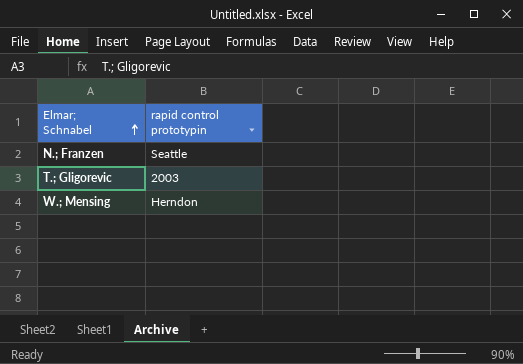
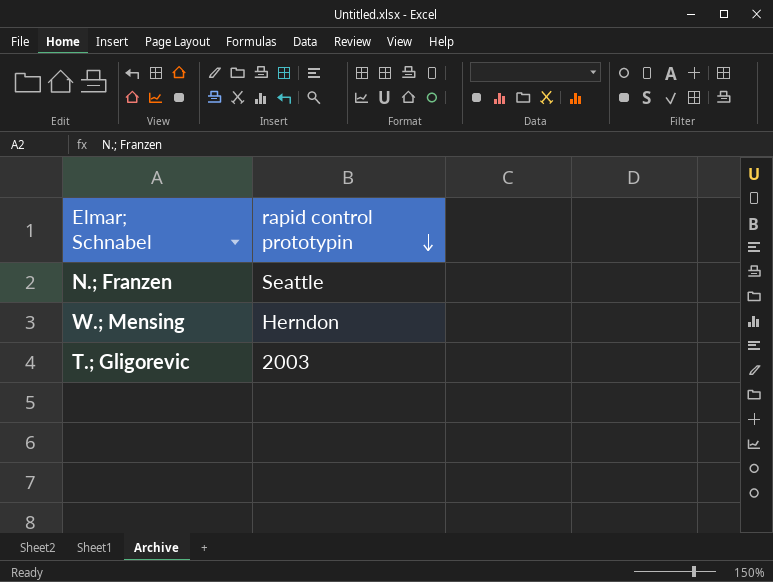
row order: Elmar; Schnabel ascending -> rapid control prototypin descending

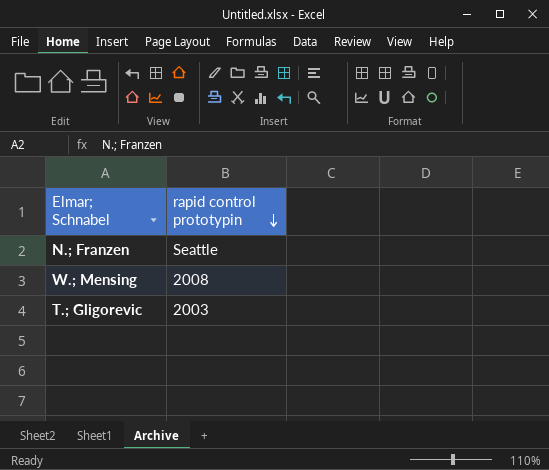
W.; Mensing | rapid control prototypin: Herndon -> 2008

